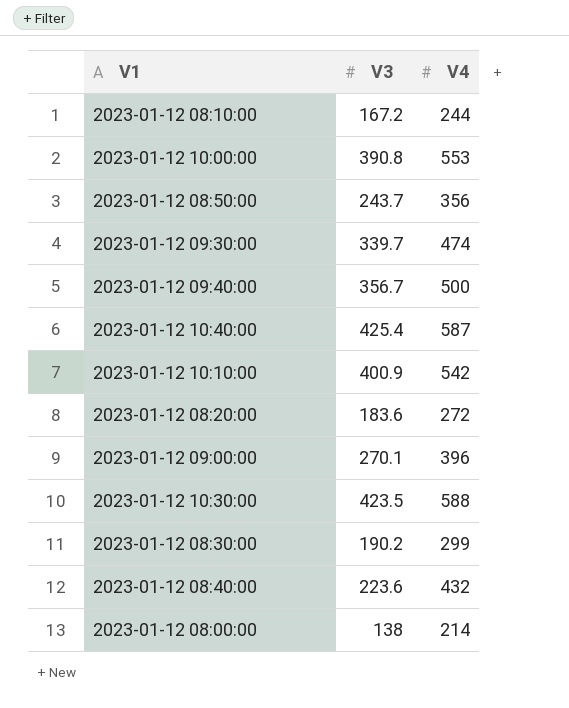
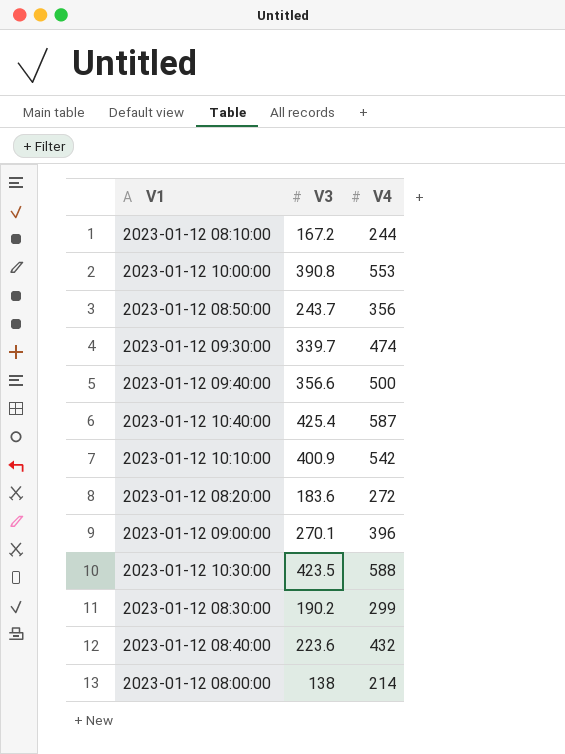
2023-01-12 09:40:00 | V3: 356.7 -> 356.6

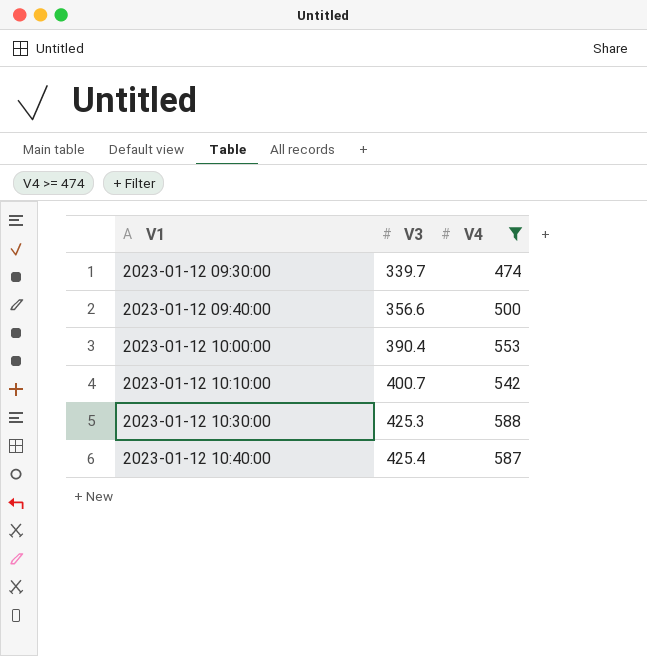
filter: none -> V4 >= 474
row order: none -> V1 ascending
2023-01-12 10:00:00 | V3: 390.8 -> 390.4
2023-01-12 10:10:00 | V3: 400.9 -> 400.7
2023-01-12 10:30:00 | V3: 423.5 -> 425.3

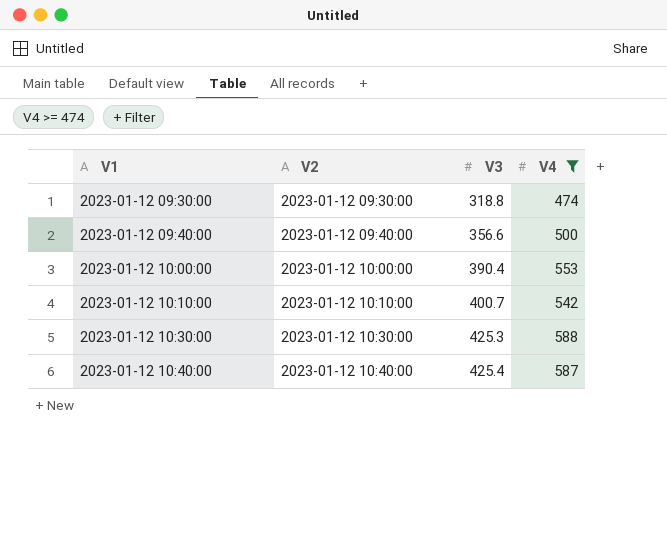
column V2 | position: none -> 2
2023-01-12 09:30:00 | V3: 339.7 -> 318.8

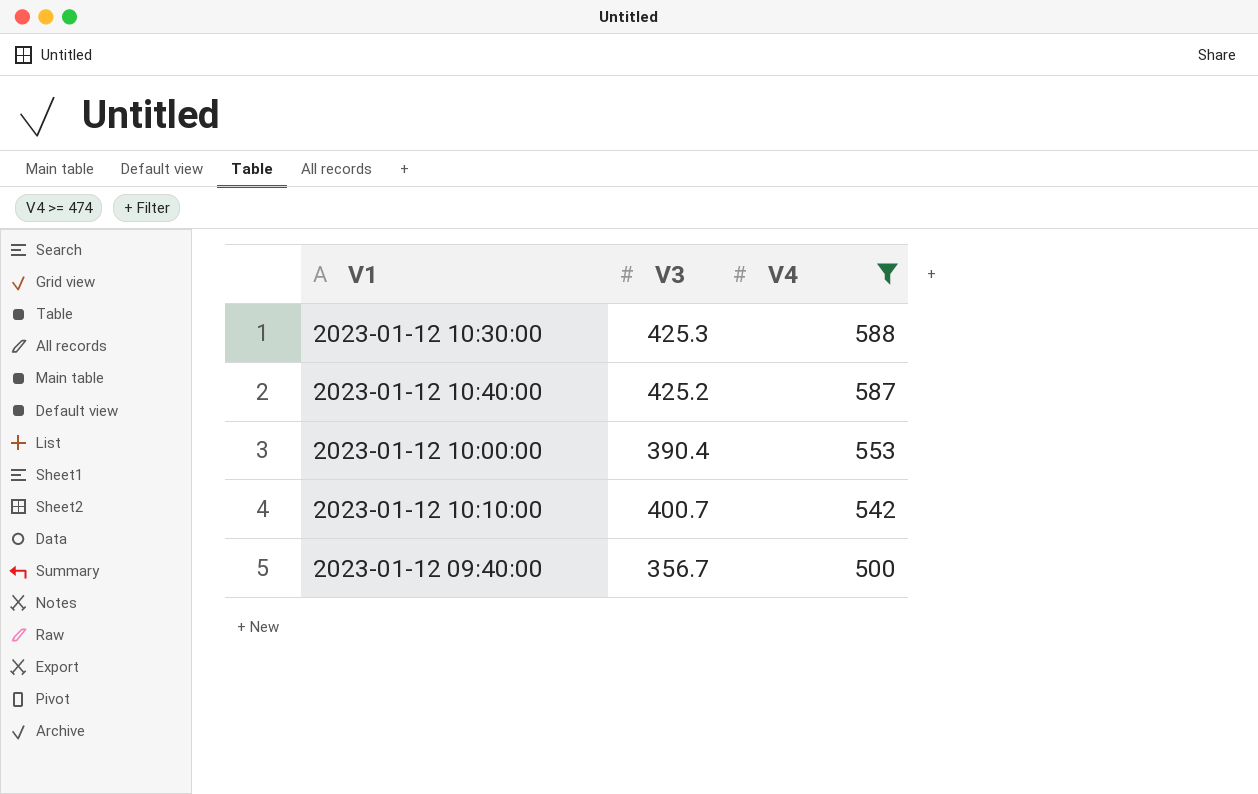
row order: V1 ascending -> V4 descending
column V2 | position: 2 -> none
row 2023-01-12 09:30:00: 2023-01-12 09:30:00 | 318.8 | 474 -> none
2023-01-12 10:40:00 | V3: 425.4 -> 425.2
2023-01-12 09:40:00 | V3: 356.6 -> 356.7

